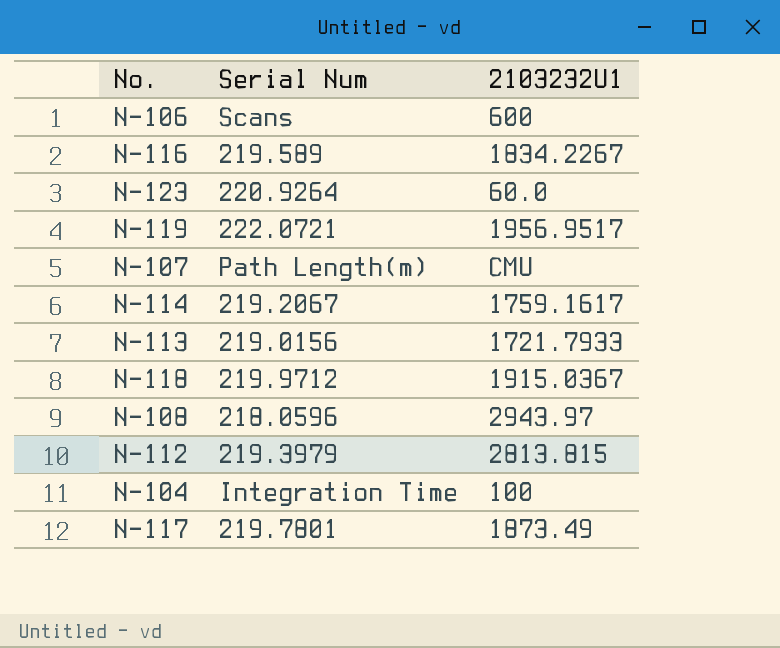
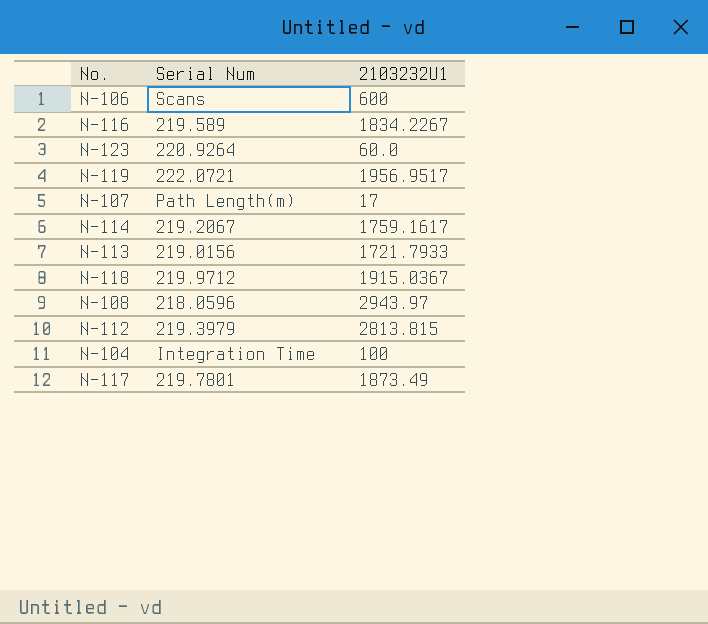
N-107 | 2103232U1: CMU -> 17

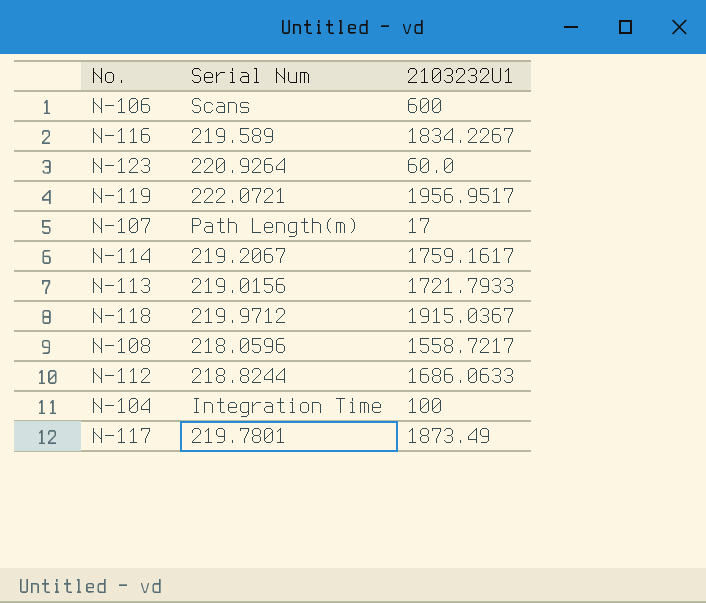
N-108 | 2103232U1: 2943.97 -> 1558.7217
N-112 | Serial Num: 219.3979 -> 218.8244
N-112 | 2103232U1: 2813.815 -> 1686.0633

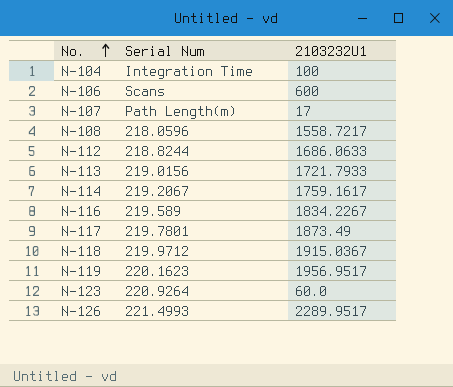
row order: none -> No. ascending
N-119 | Serial Num: 222.0721 -> 220.1623
row N-126: none -> 221.4993 | 2289.9517

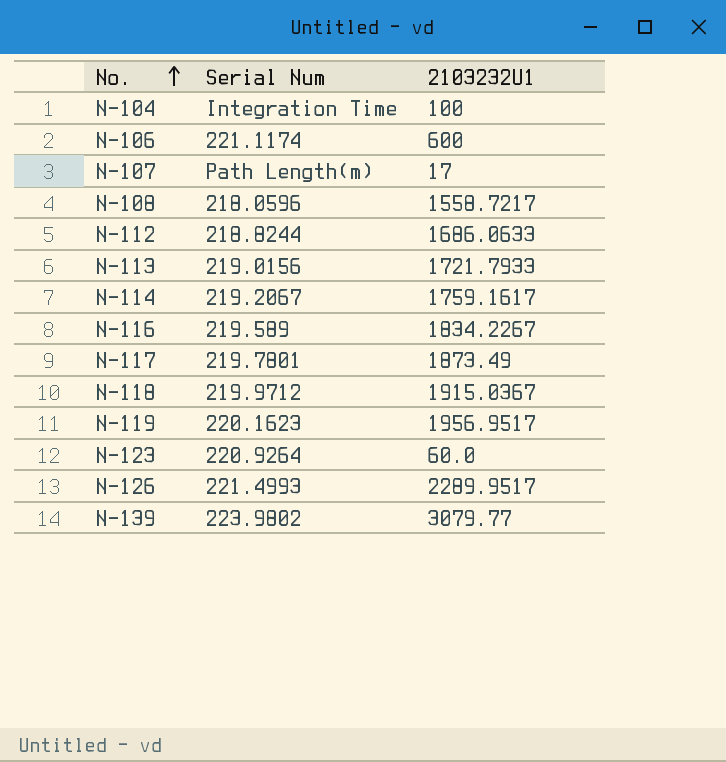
N-106 | Serial Num: Scans -> 221.1174
row N-139: none -> 223.9802 | 3079.77

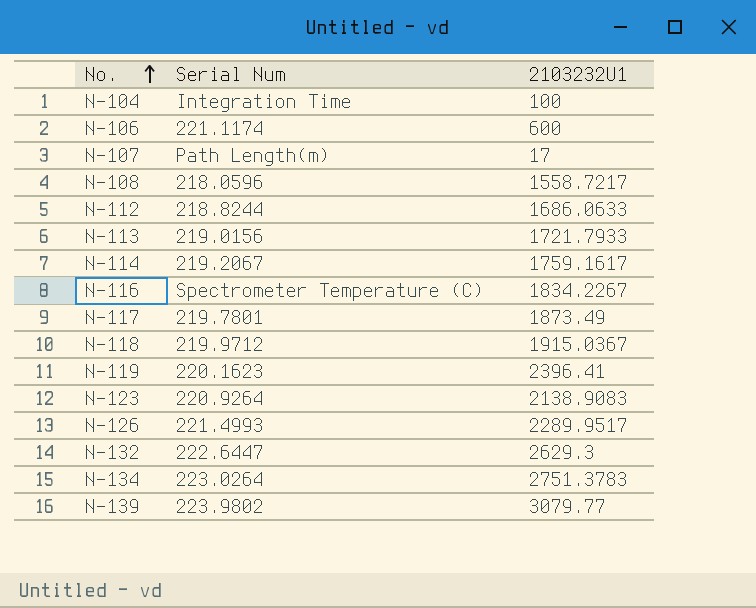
N-116 | Serial Num: 219.589 -> Spectrometer Temperature (C)
N-119 | 2103232U1: 1956.9517 -> 2396.41
N-123 | 2103232U1: 60.0 -> 2138.9083
row N-132: none -> 222.6447 | 2629.3
row N-134: none -> 223.0264 | 2751.3783

